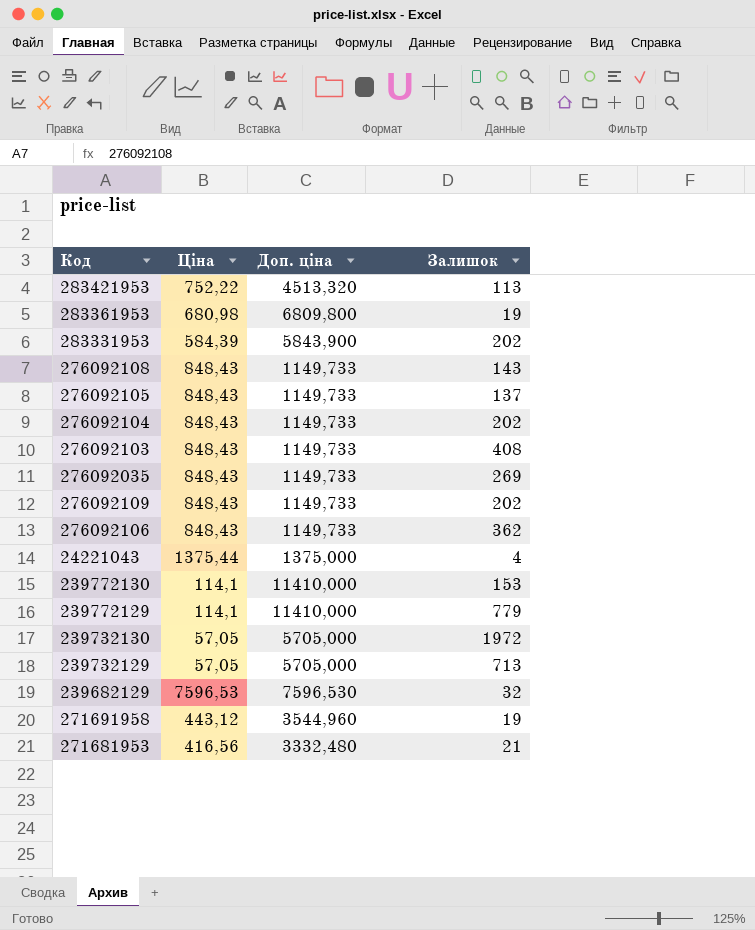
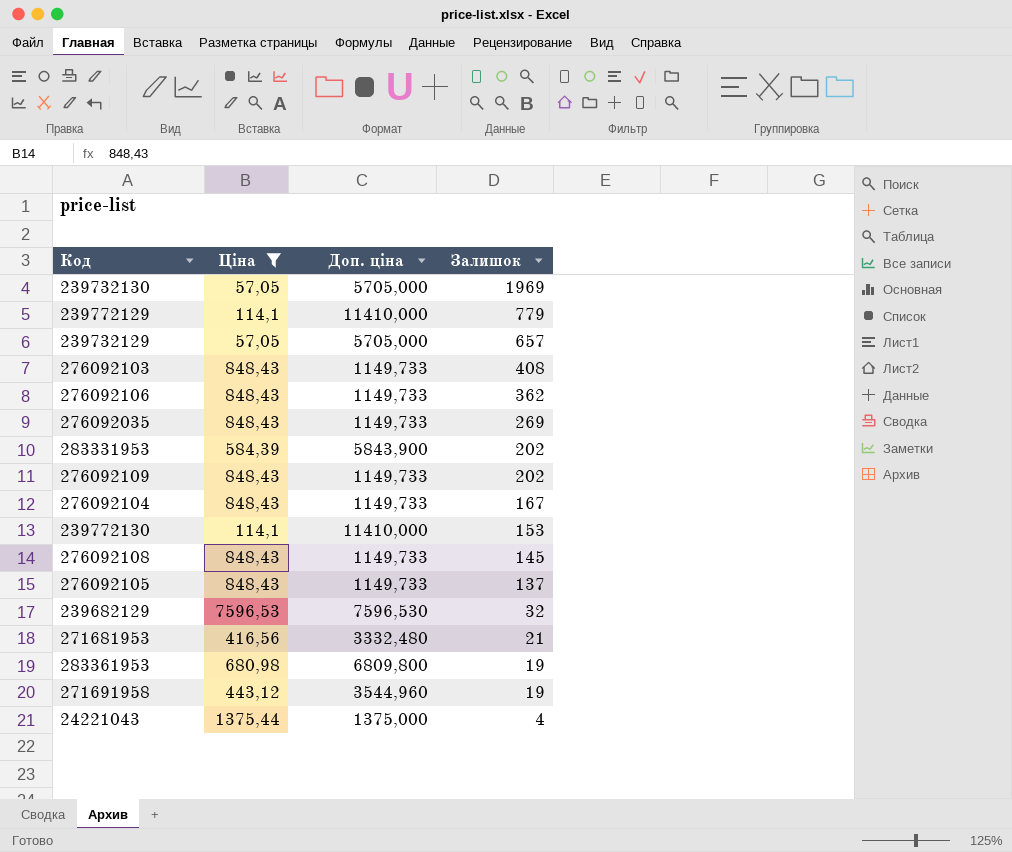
filter: none -> Ціна != 752,22
row order: none -> Залишок descending
239732130 | Залишок: 1972 -> 1969
239732129 | Залишок: 713 -> 657
276092104 | Залишок: 202 -> 167
276092108 | Залишок: 143 -> 145

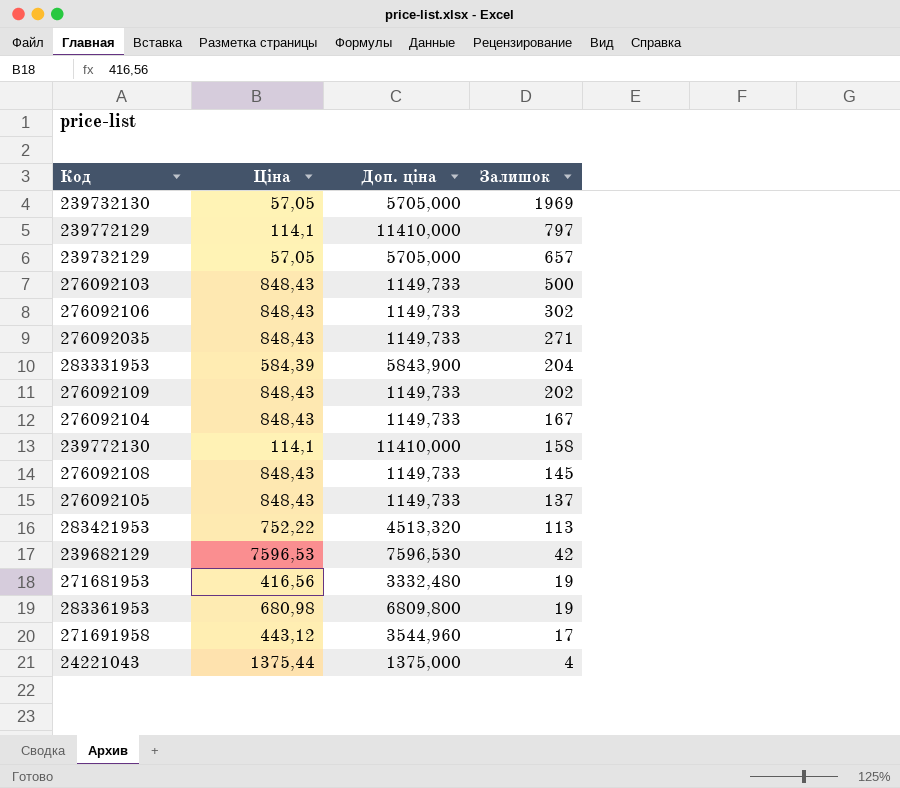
filter: Ціна != 752,22 -> none
239772129 | Залишок: 779 -> 797
276092103 | Залишок: 408 -> 500
276092106 | Залишок: 362 -> 302
276092035 | Залишок: 269 -> 271
283331953 | Залишок: 202 -> 204
239772130 | Залишок: 153 -> 158
239682129 | Залишок: 32 -> 42
271681953 | Залишок: 21 -> 19
271691958 | Залишок: 19 -> 17

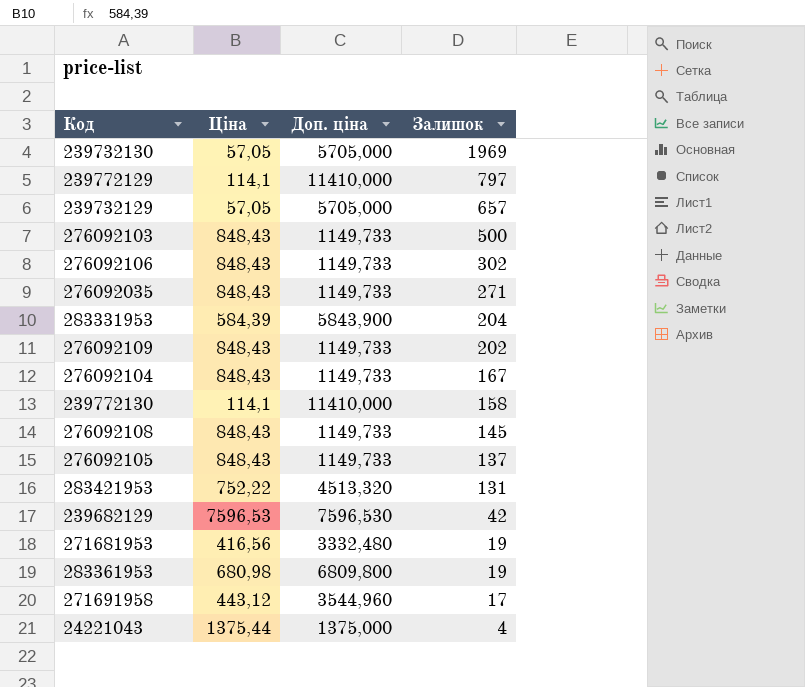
283421953 | Залишок: 113 -> 131

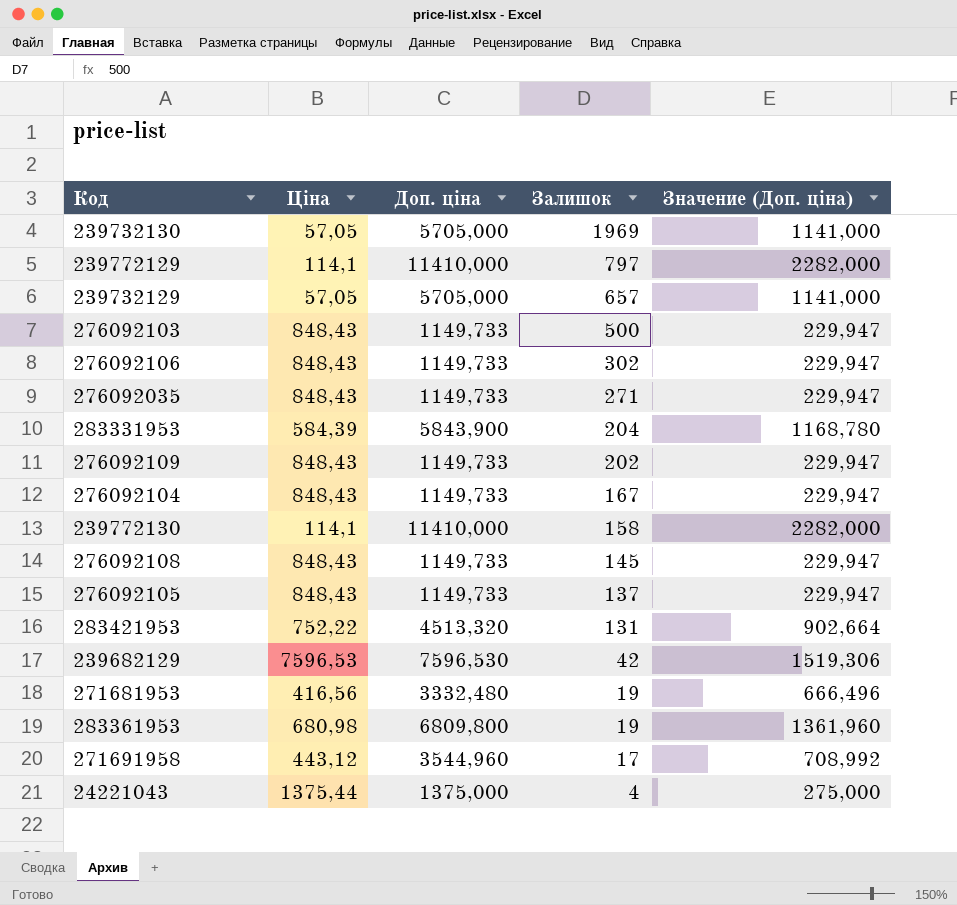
column Значение (Доп. ціна) | formula: none -> [Доп. ціна] * 0,2

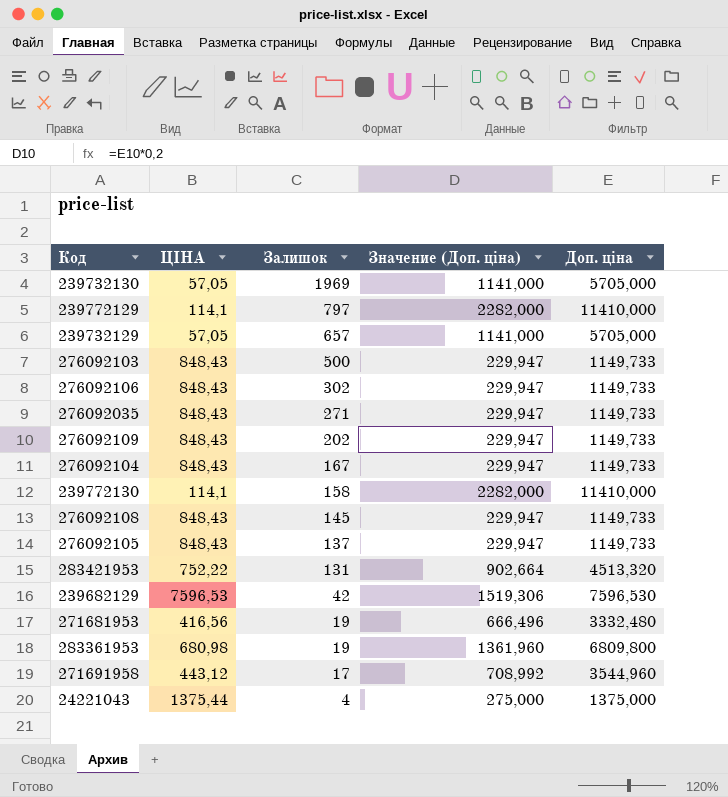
column name: Ціна -> ЦІНА
column Доп. ціна | position: 3 -> 5
row 283331953: 584,39 | 5843,900 | 204 | 1168,780 -> none

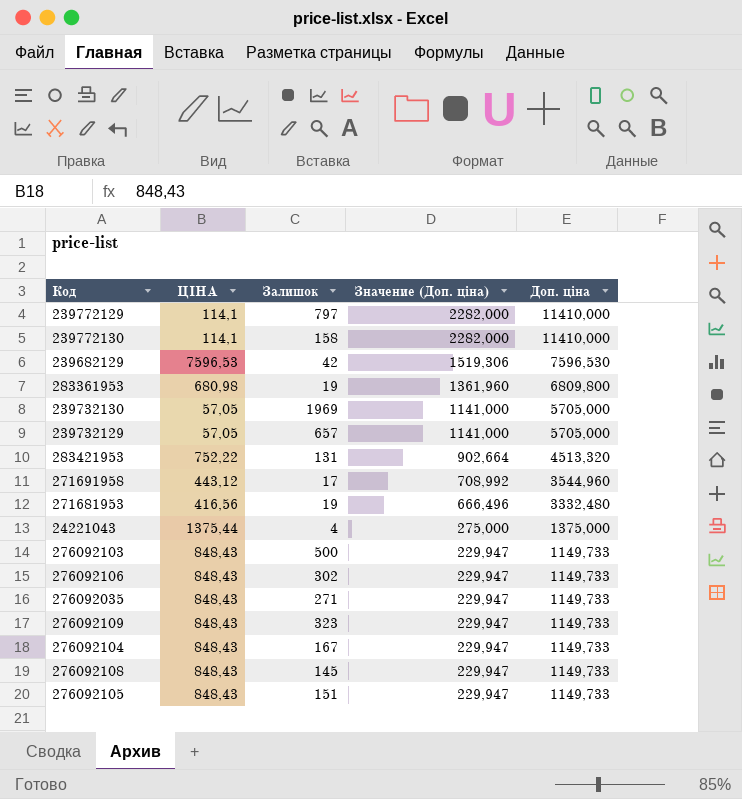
row order: Залишок descending -> Значение (Доп. ціна) descending
276092109 | Залишок: 202 -> 323
276092105 | Залишок: 137 -> 151

